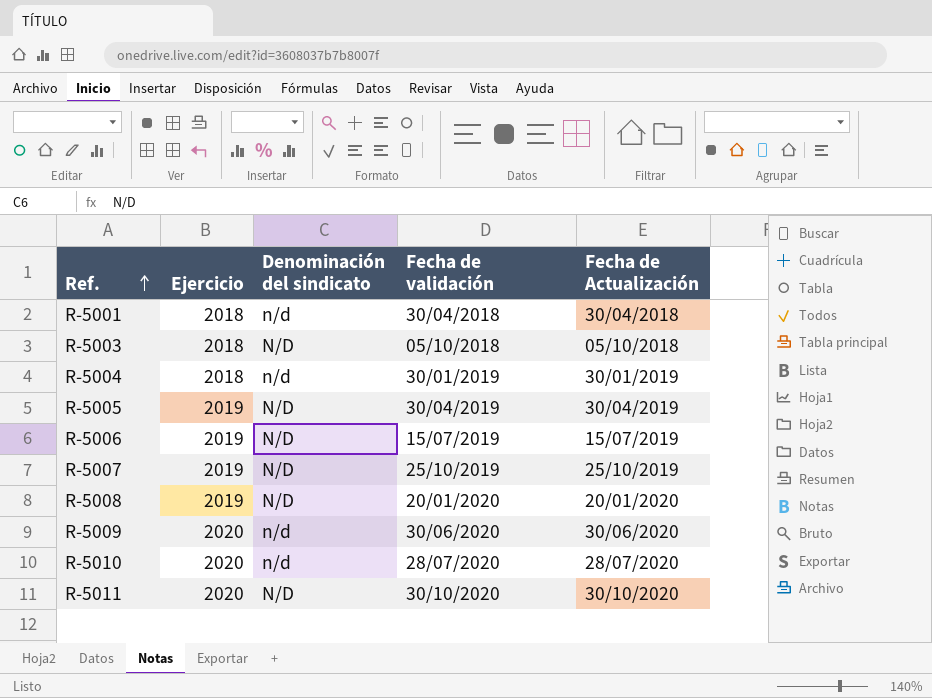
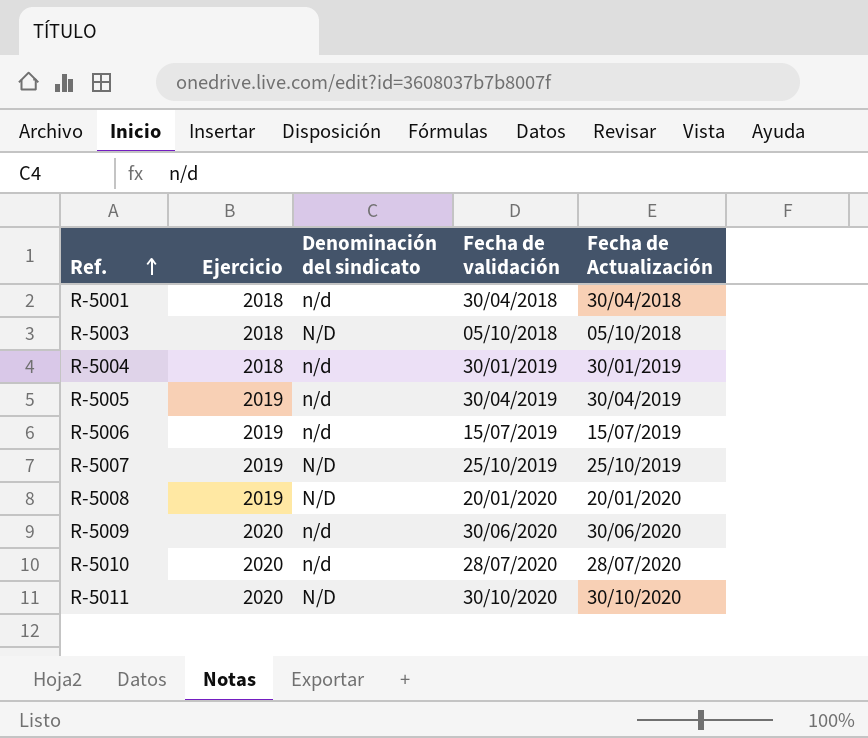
R-5005 | Denominación del sindicato: N/D -> n/d
R-5006 | Denominación del sindicato: N/D -> n/d

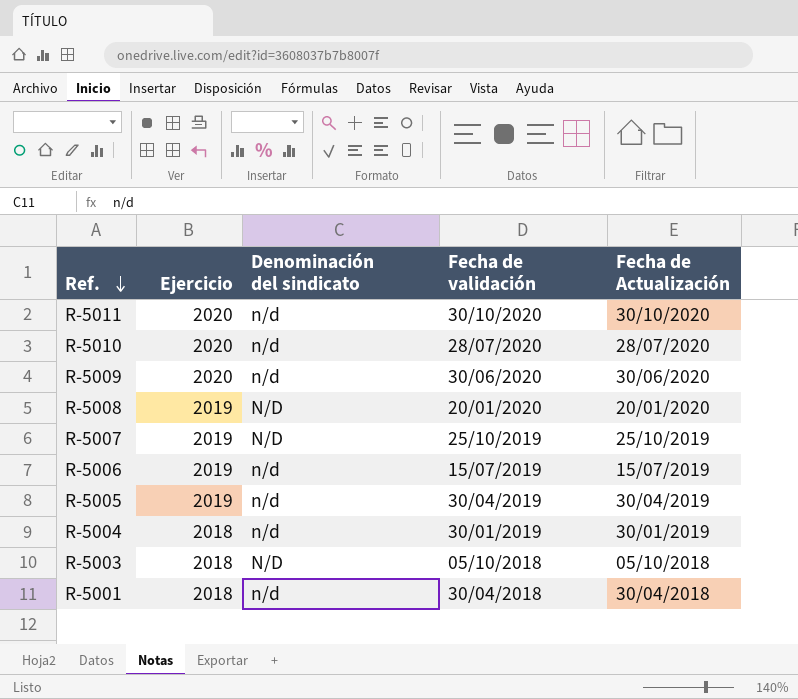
row order: Ref. ascending -> Ref. descending
R-5011 | Denominación del sindicato: N/D -> n/d

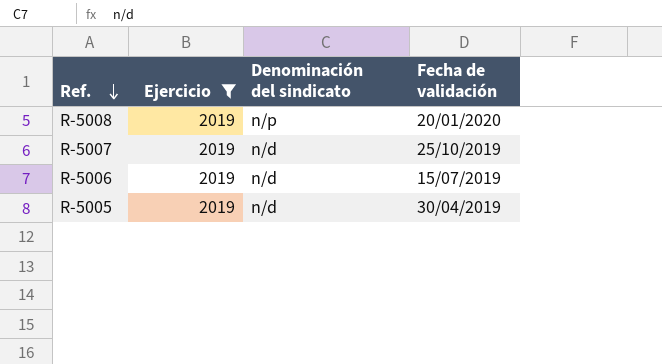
filter: none -> Ejercicio = 2019
column Fecha de Actualización | position: 5 -> none
R-5008 | Denominación del sindicato: N/D -> n/p
R-5007 | Denominación del sindicato: N/D -> n/d

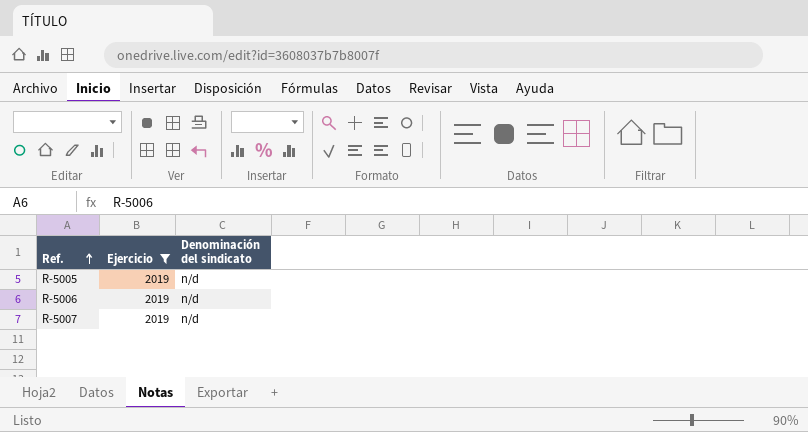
row order: Ref. descending -> Ref. ascending
column Fecha de validación | position: 4 -> none
row R-5008: 2019 | n/p | 20/01/2020 -> none

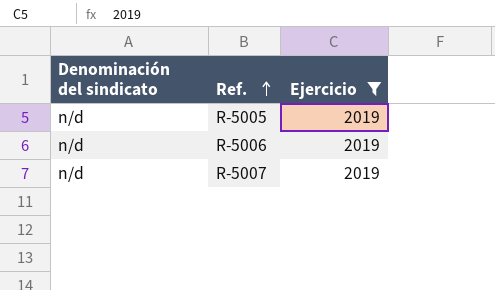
column Denominación del sindicato | position: 3 -> 1

